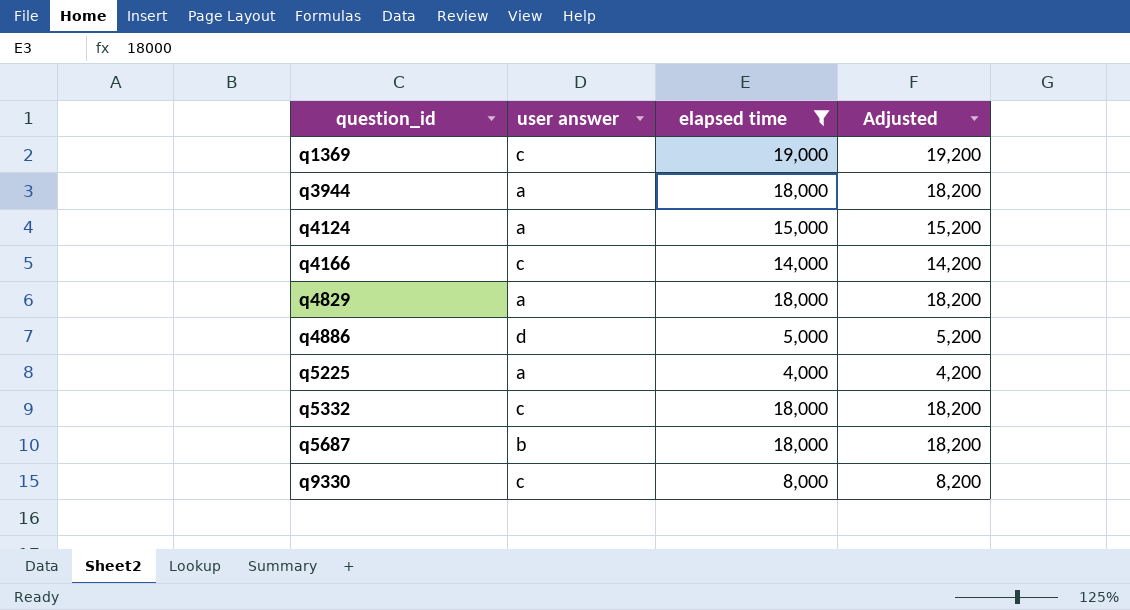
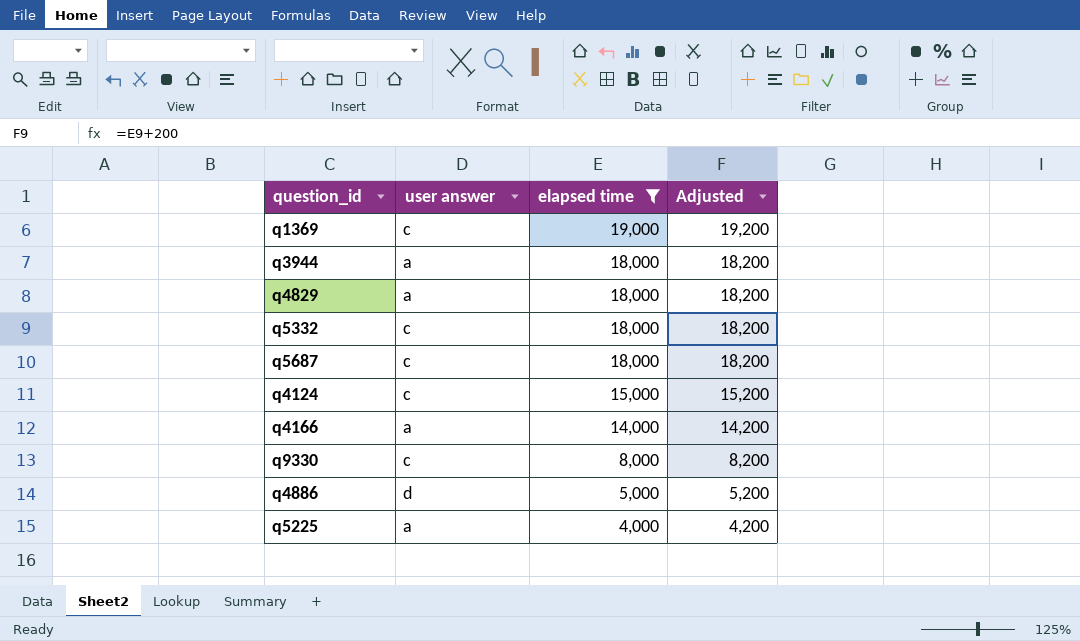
row order: question_id ascending -> elapsed time descending
q5687 | user answer: b -> c
q4124 | user answer: a -> c
q4166 | user answer: c -> a

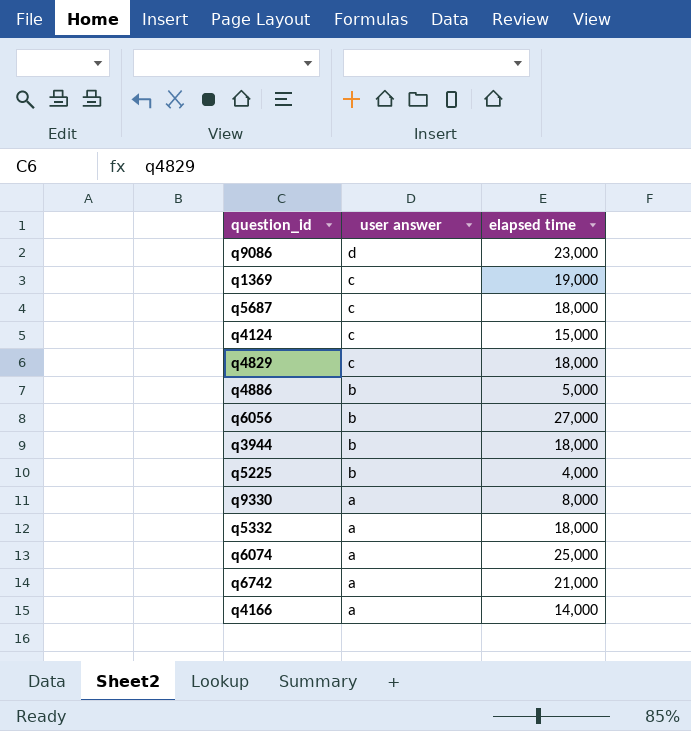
filter: elapsed time <= 19,000 -> none
row order: elapsed time descending -> user answer descending
column Adjusted | formula: [elapsed time] + 200 -> none
q4829 | user answer: a -> c
q4886 | user answer: d -> b
q3944 | user answer: a -> b
q5225 | user answer: a -> b
q9330 | user answer: c -> a
q5332 | user answer: c -> a

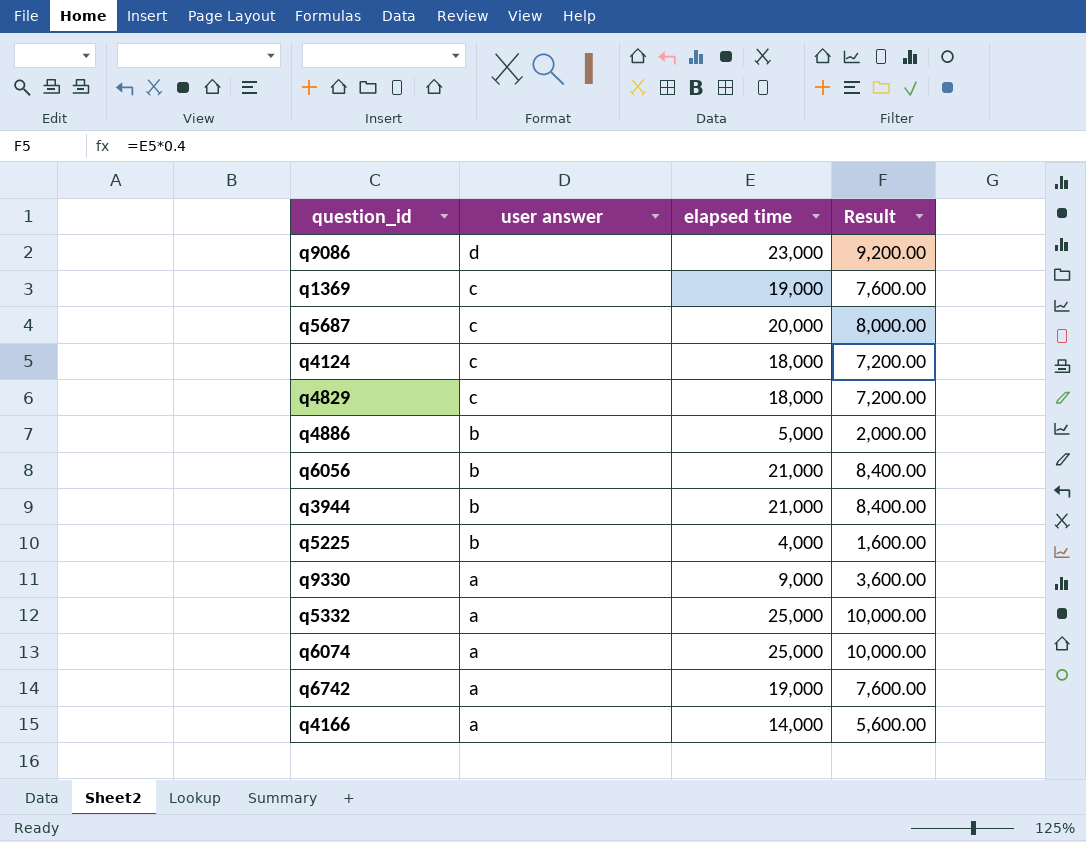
column Result | formula: none -> [elapsed time] * 0.4
q5687 | elapsed time: 18,000 -> 20,000
q4124 | elapsed time: 15,000 -> 18,000
q6056 | elapsed time: 27,000 -> 21,000
q3944 | elapsed time: 18,000 -> 21,000
q9330 | elapsed time: 8,000 -> 9,000
q5332 | elapsed time: 18,000 -> 25,000
q6742 | elapsed time: 21,000 -> 19,000

